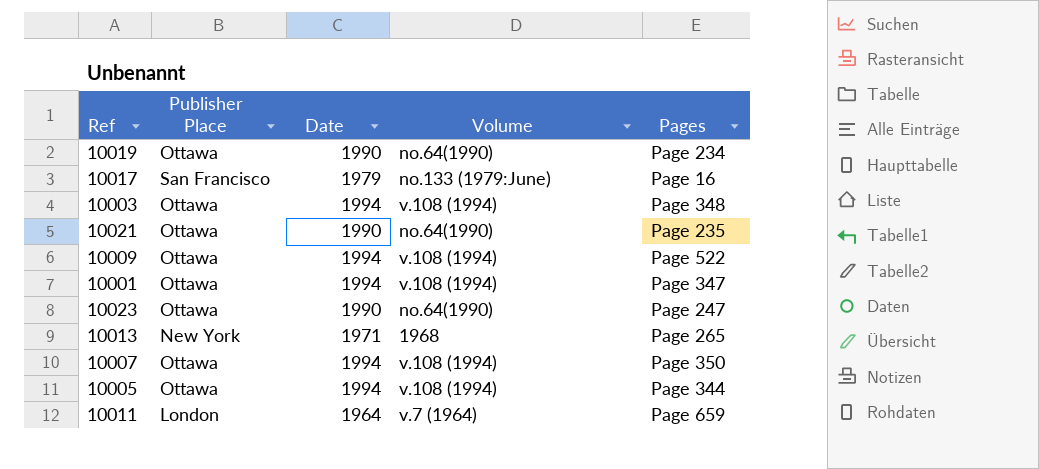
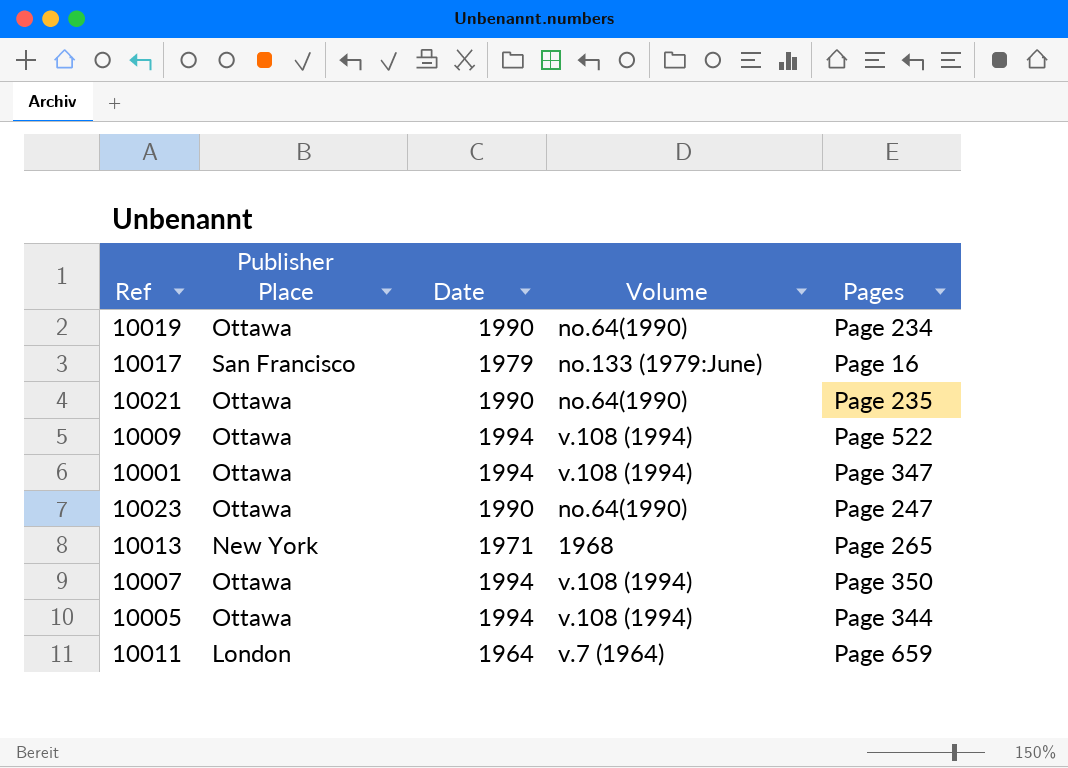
row 10003: Ottawa | 1994 | v.108 (1994) | Page 348 -> none

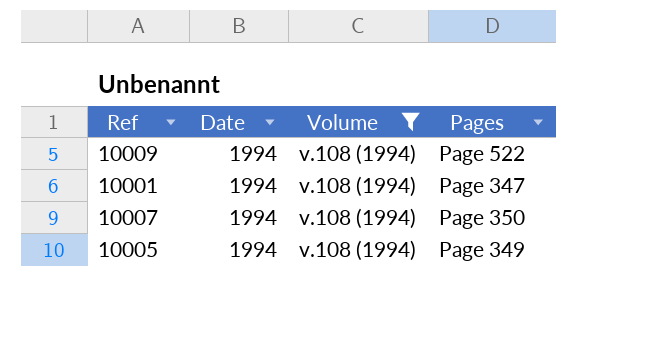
filter: none -> Volume = v.108 (1994)
column Publisher Place | position: 2 -> none
10005 | Pages: Page 344 -> Page 349

